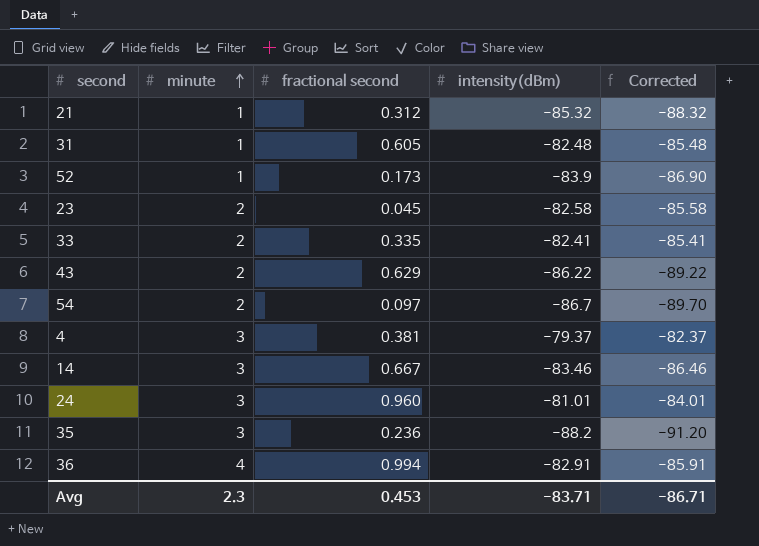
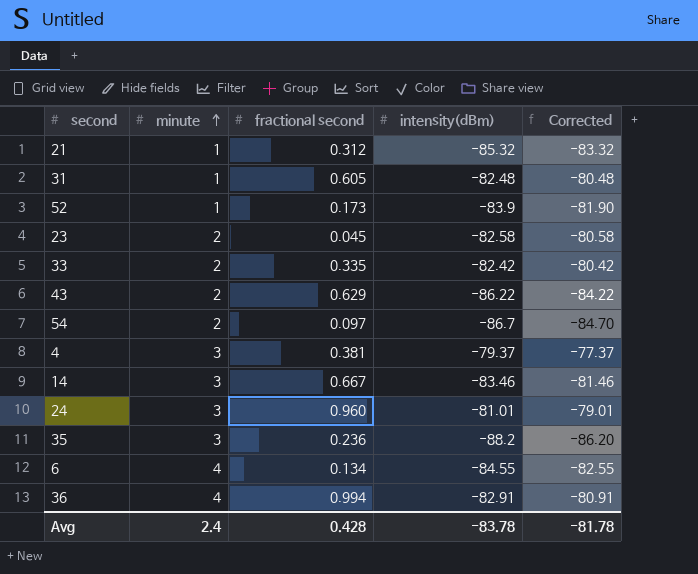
column Corrected | formula: [intensity(dBm)] - 3 -> [intensity(dBm)] + 2
33 | intensity(dBm): -82.41 -> -82.42
row 6: none -> 4 | 0.134 | -84.55 | -82.55
Avg | minute: 2.3 -> 2.4
Avg | fractional second: 0.453 -> 0.428
Avg | intensity(dBm): -83.71 -> -83.78
Avg | Corrected: -86.71 -> -81.78

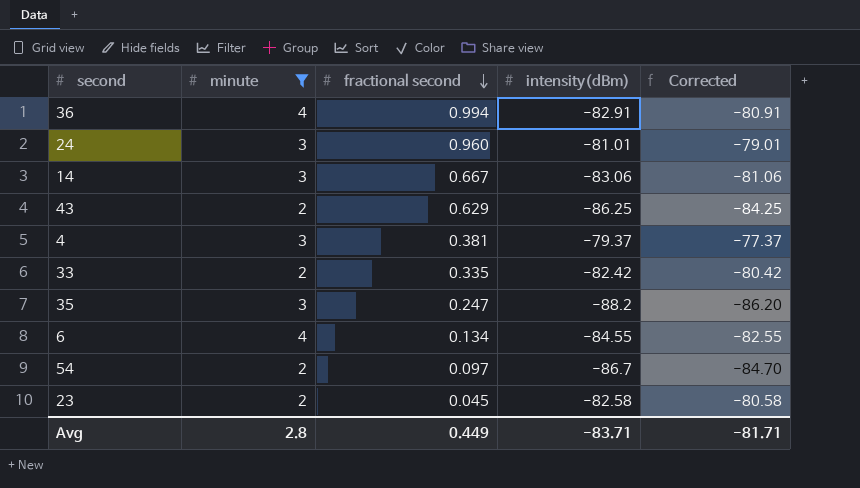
filter: none -> minute != 1
row order: minute ascending -> fractional second descending
14 | intensity(dBm): -83.46 -> -83.06
14 | Corrected: -81.46 -> -81.06
43 | intensity(dBm): -86.22 -> -86.25
43 | Corrected: -84.22 -> -84.25
35 | fractional second: 0.236 -> 0.247
Avg | minute: 2.4 -> 2.8
Avg | fractional second: 0.428 -> 0.449
Avg | intensity(dBm): -83.78 -> -83.71
Avg | Corrected: -81.78 -> -81.71

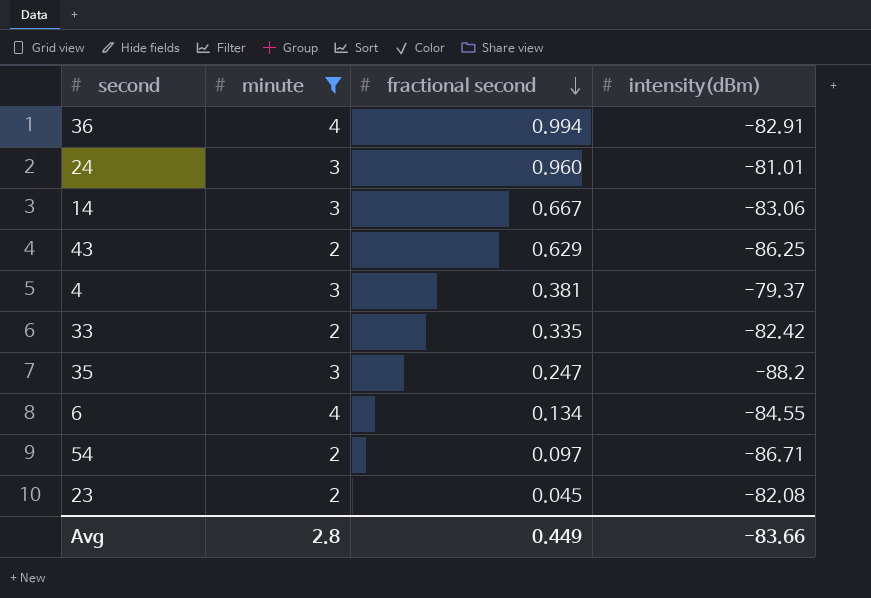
column Corrected | formula: [intensity(dBm)] + 2 -> none
54 | intensity(dBm): -86.7 -> -86.71
23 | intensity(dBm): -82.58 -> -82.08
Avg | intensity(dBm): -83.71 -> -83.66

